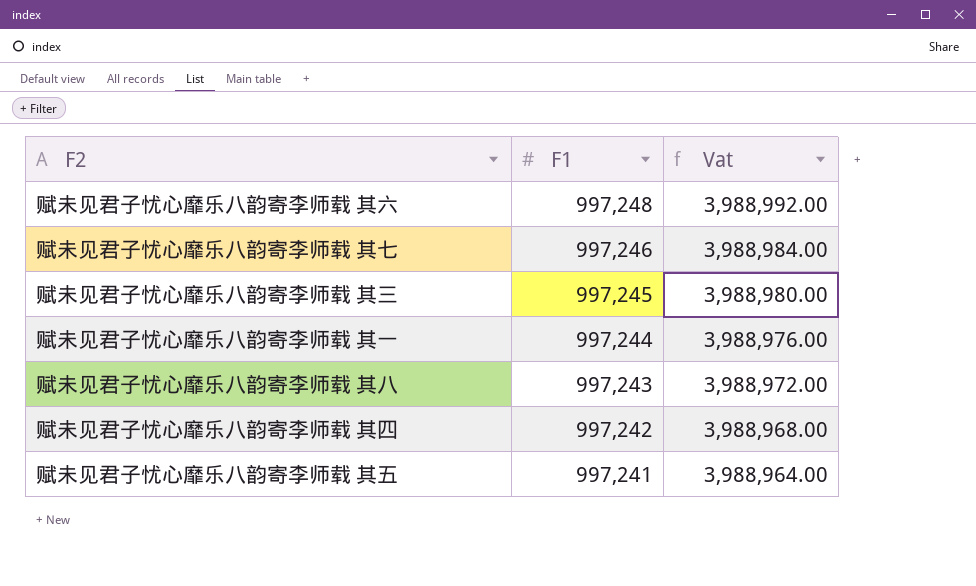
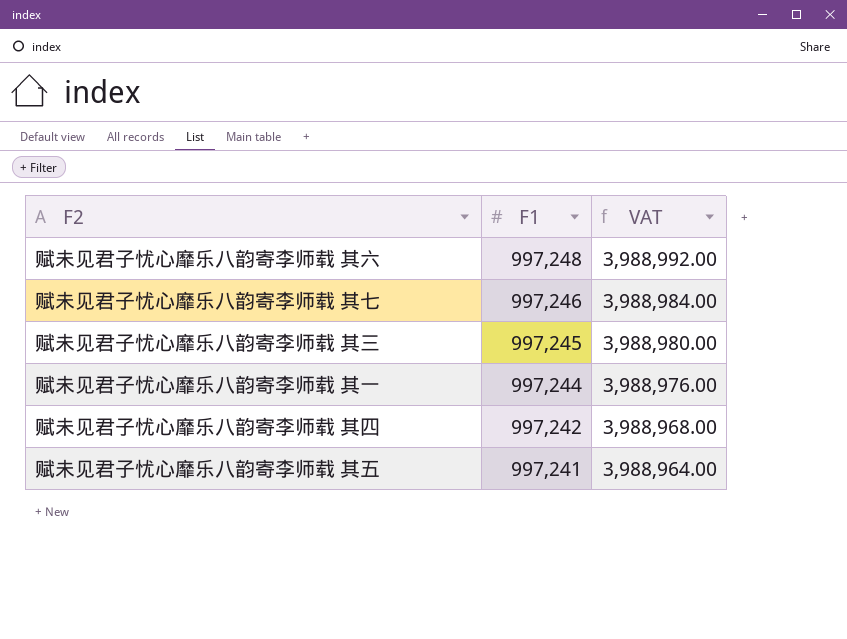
column name: Vat -> VAT
row 赋未见君子忧心靡乐八韵寄李师载 其八: 997,243 | 3,988,972.00 -> none

